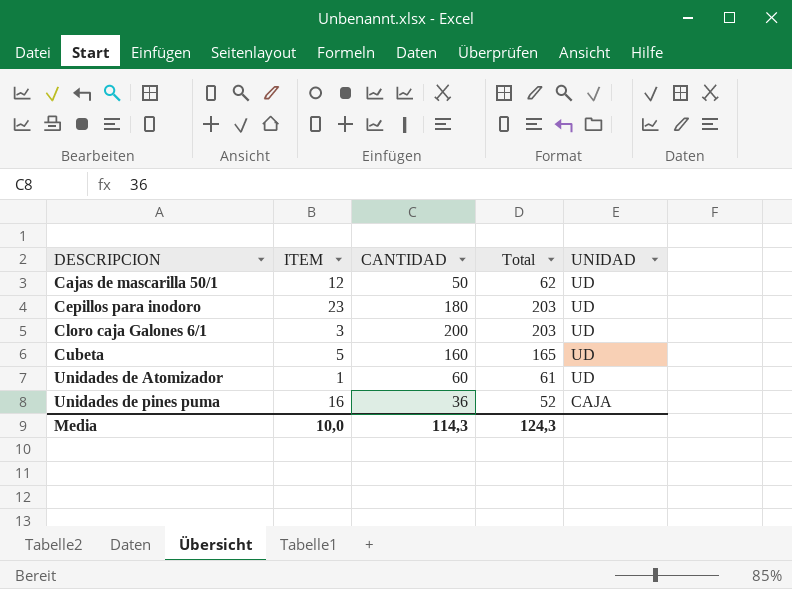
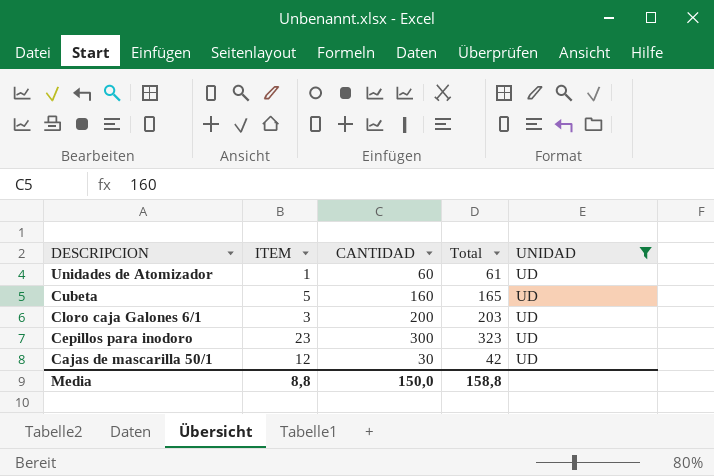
filter: none -> UNIDAD = UD
row order: DESCRIPCION ascending -> DESCRIPCION descending
Cepillos para inodoro | CANTIDAD: 180 -> 300
Cepillos para inodoro | Total: 203 -> 323
Cajas de mascarilla 50/1 | CANTIDAD: 50 -> 30
Cajas de mascarilla 50/1 | Total: 62 -> 42
Media | ITEM: 10,0 -> 8,8
Media | CANTIDAD: 114,3 -> 150,0
Media | Total: 124,3 -> 158,8

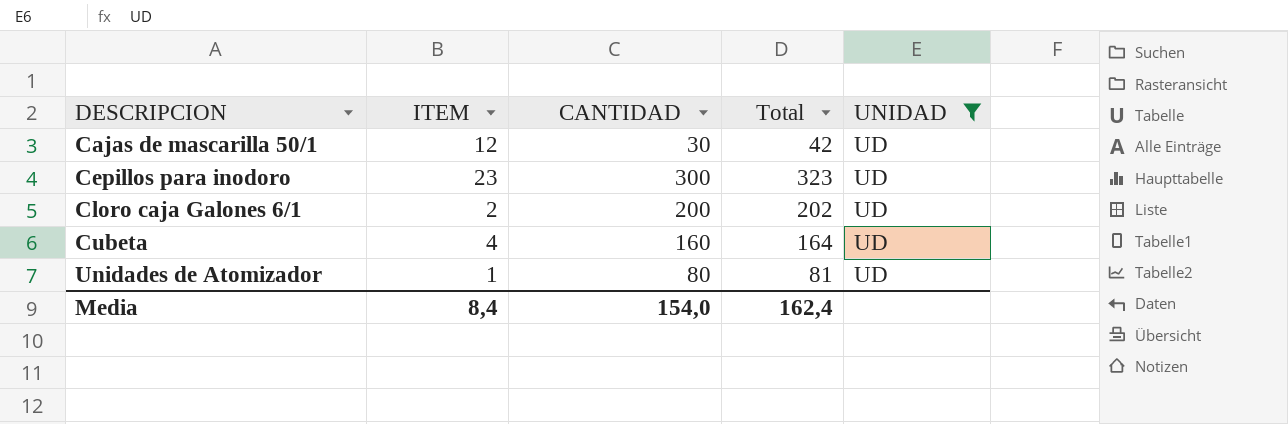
row order: DESCRIPCION descending -> DESCRIPCION ascending
Cloro caja Galones 6/1 | ITEM: 3 -> 2
Cloro caja Galones 6/1 | Total: 203 -> 202
Cubeta | ITEM: 5 -> 4
Cubeta | Total: 165 -> 164
Unidades de Atomizador | CANTIDAD: 60 -> 80
Unidades de Atomizador | Total: 61 -> 81
Media | ITEM: 8,8 -> 8,4
Media | CANTIDAD: 150,0 -> 154,0
Media | Total: 158,8 -> 162,4

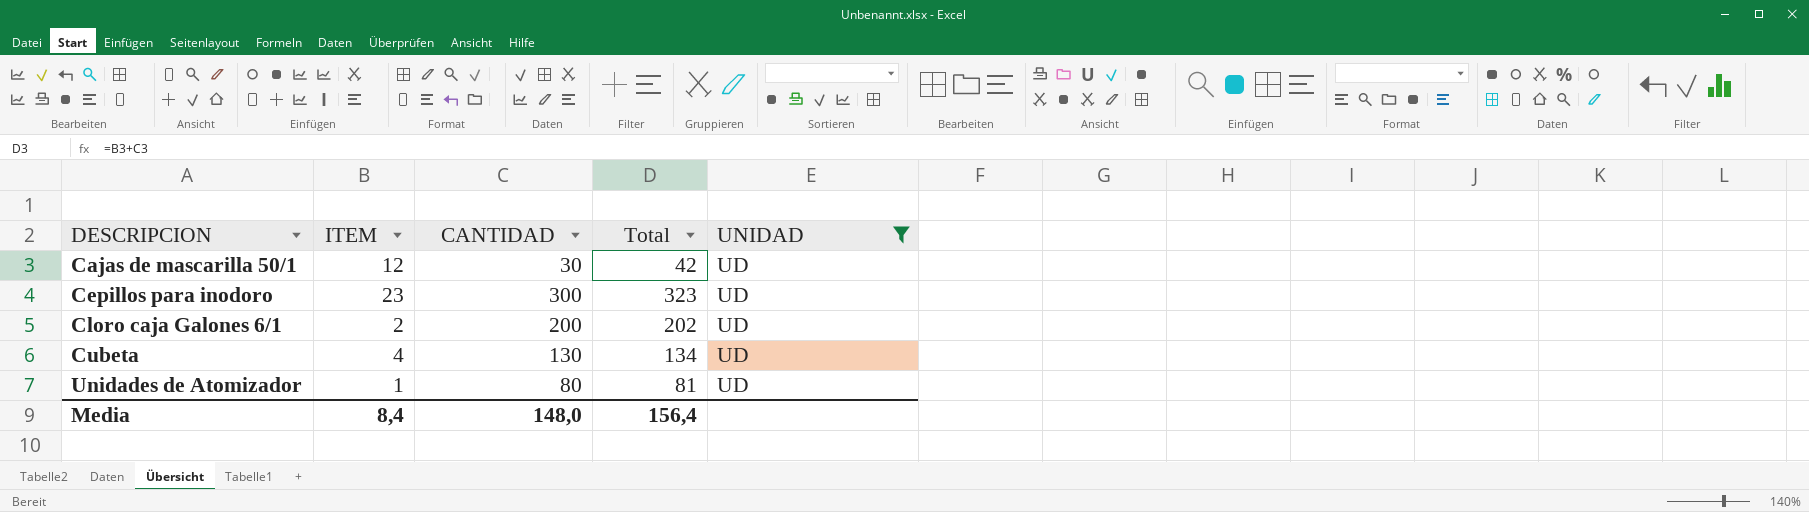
Cubeta | CANTIDAD: 160 -> 130
Cubeta | Total: 164 -> 134
Media | CANTIDAD: 154,0 -> 148,0
Media | Total: 162,4 -> 156,4

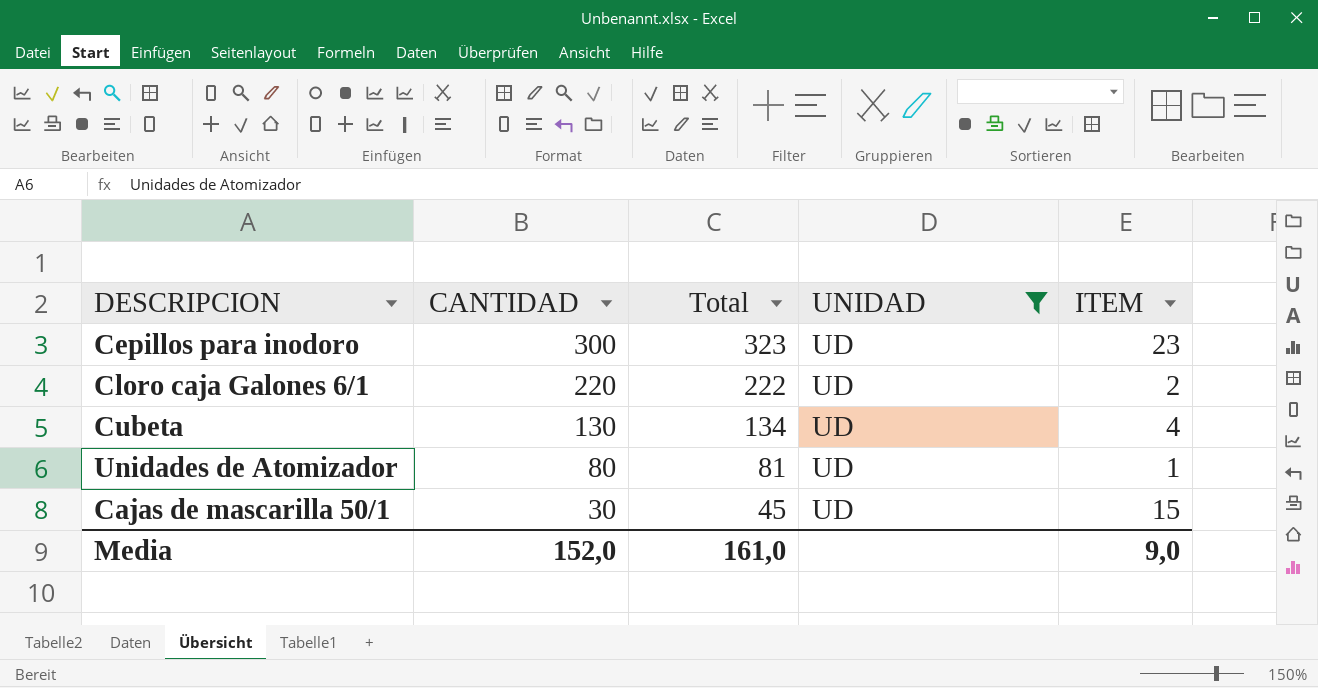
row order: DESCRIPCION ascending -> CANTIDAD descending
column ITEM | position: 2 -> 5
Cloro caja Galones 6/1 | CANTIDAD: 200 -> 220
Cloro caja Galones 6/1 | Total: 202 -> 222
Cajas de mascarilla 50/1 | Total: 42 -> 45
Cajas de mascarilla 50/1 | ITEM: 12 -> 15
Media | CANTIDAD: 148,0 -> 152,0
Media | Total: 156,4 -> 161,0
Media | ITEM: 8,4 -> 9,0

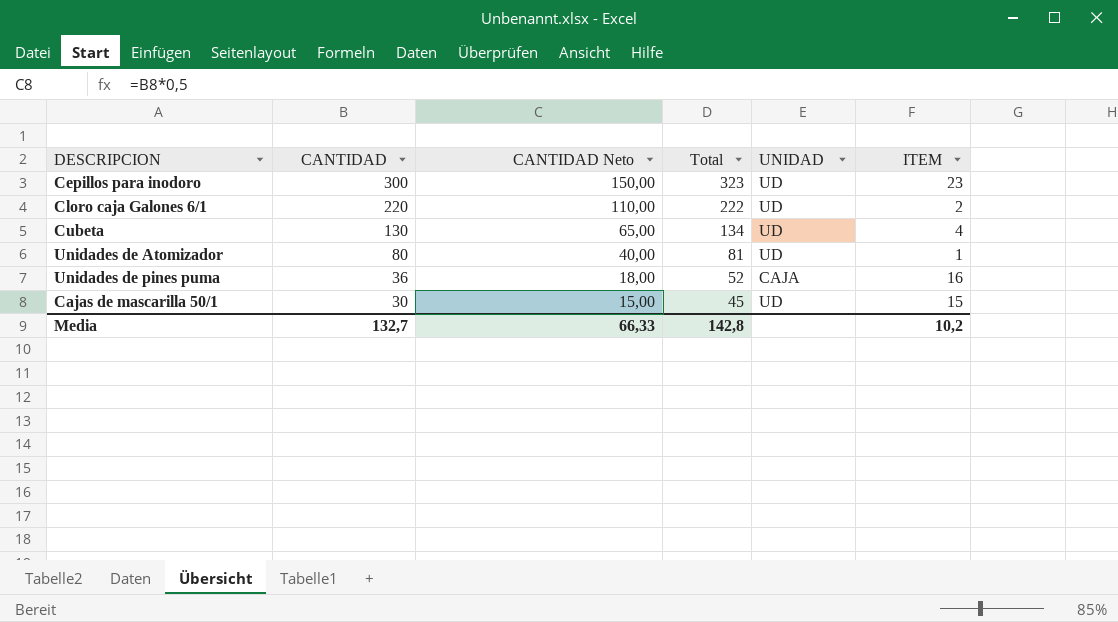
filter: UNIDAD = UD -> none
column CANTIDAD Neto | formula: none -> [CANTIDAD] * 0,5
Media | CANTIDAD: 152,0 -> 132,7
Media | Total: 161,0 -> 142,8
Media | ITEM: 9,0 -> 10,2

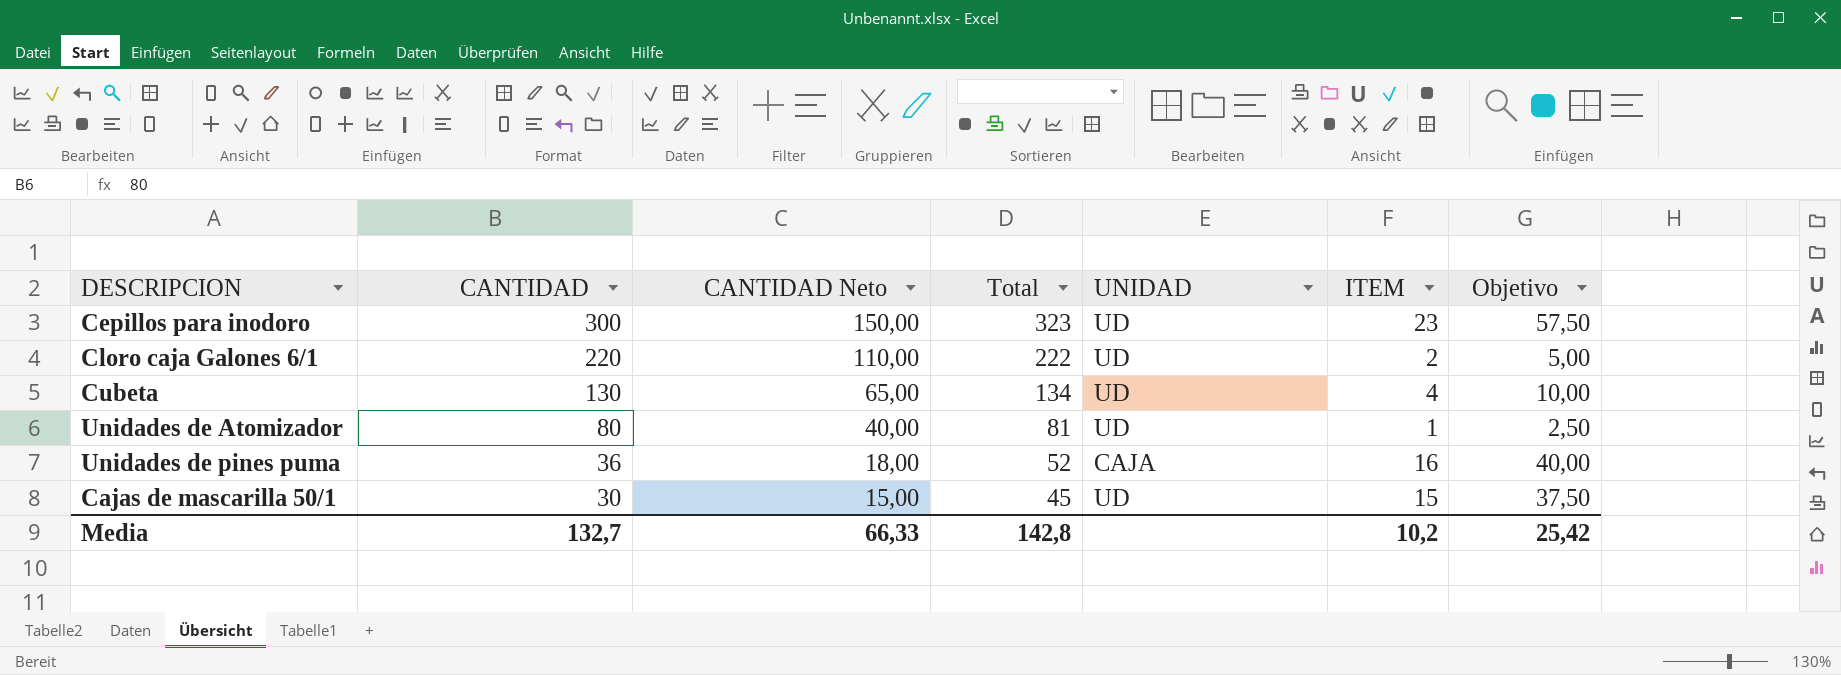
column Objetivo | formula: none -> [ITEM] * 2,5

